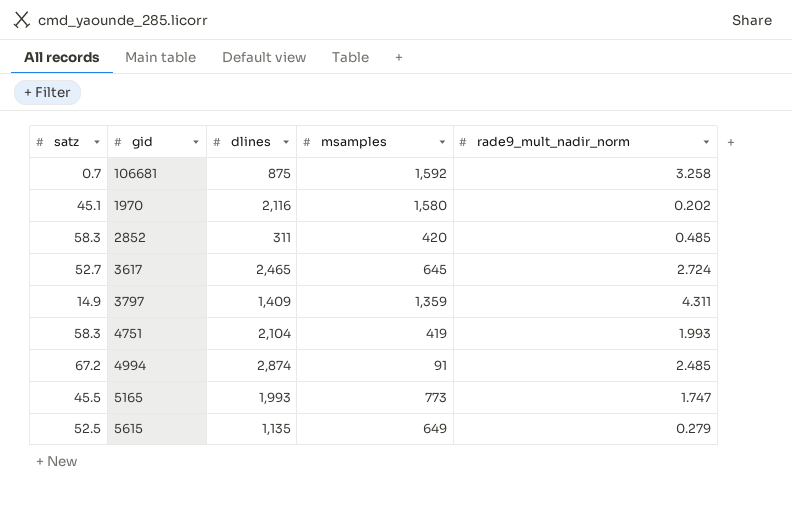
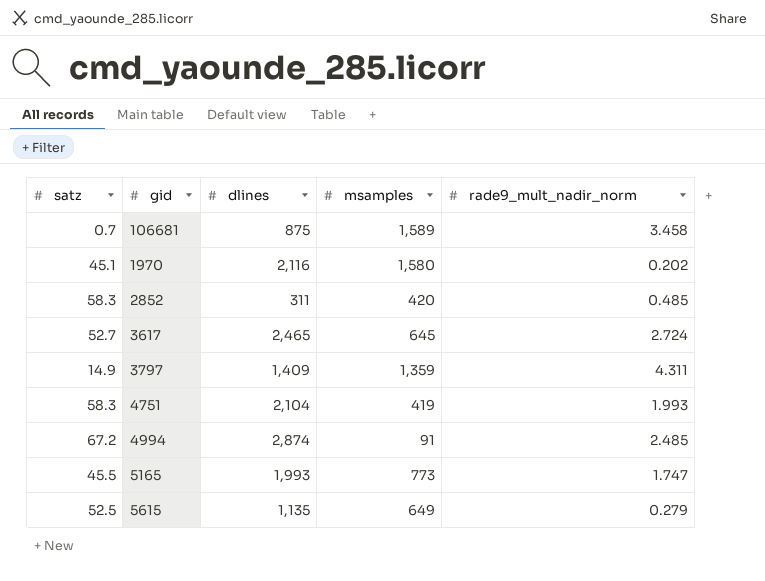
106681 | msamples: 1,592 -> 1,589
106681 | rade9_mult_nadir_norm: 3.258 -> 3.458

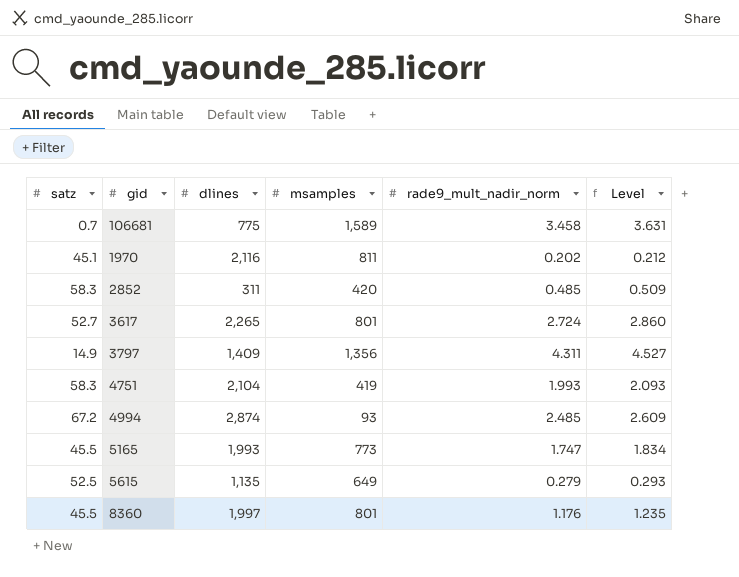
column Level | formula: none -> [rade9_mult_nadir_norm] * 1.05
106681 | dlines: 875 -> 775
1970 | msamples: 1,580 -> 811
3617 | dlines: 2,465 -> 2,265
3617 | msamples: 645 -> 801
3797 | msamples: 1,359 -> 1,356
4994 | msamples: 91 -> 93
row 8360: none -> 45.5 | 1,997 | 801 | 1.176 | 1.235

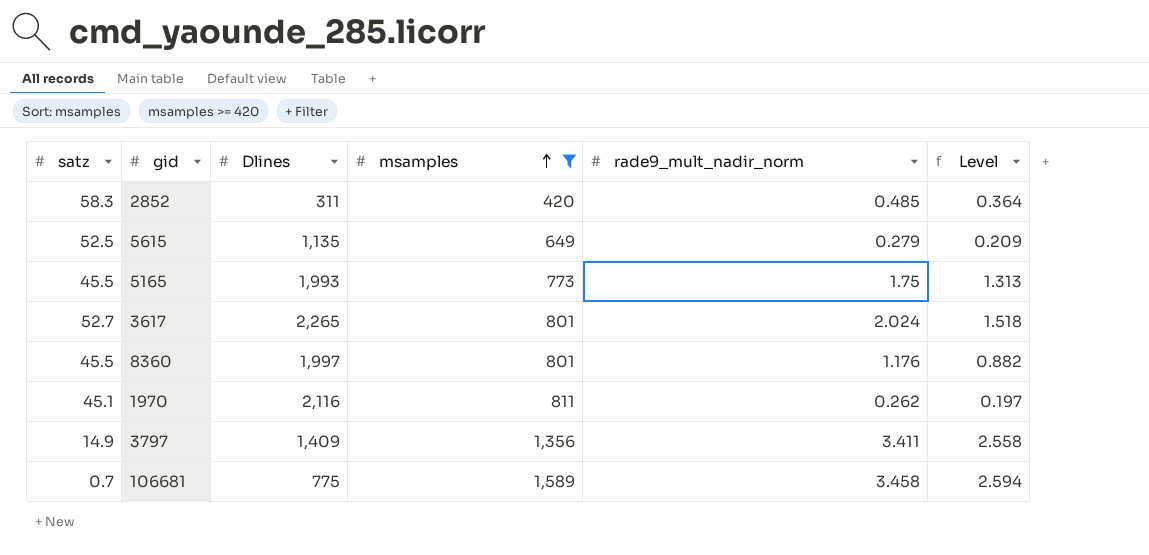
filter: none -> msamples >= 420
row order: none -> msamples ascending
column name: dlines -> Dlines
column Level | formula: [rade9_mult_nadir_norm] * 1.05 -> [rade9_mult_nadir_norm] * 0.75
5165 | rade9_mult_nadir_norm: 1.747 -> 1.75
3617 | rade9_mult_nadir_norm: 2.724 -> 2.024
1970 | rade9_mult_nadir_norm: 0.202 -> 0.262
3797 | rade9_mult_nadir_norm: 4.311 -> 3.411

